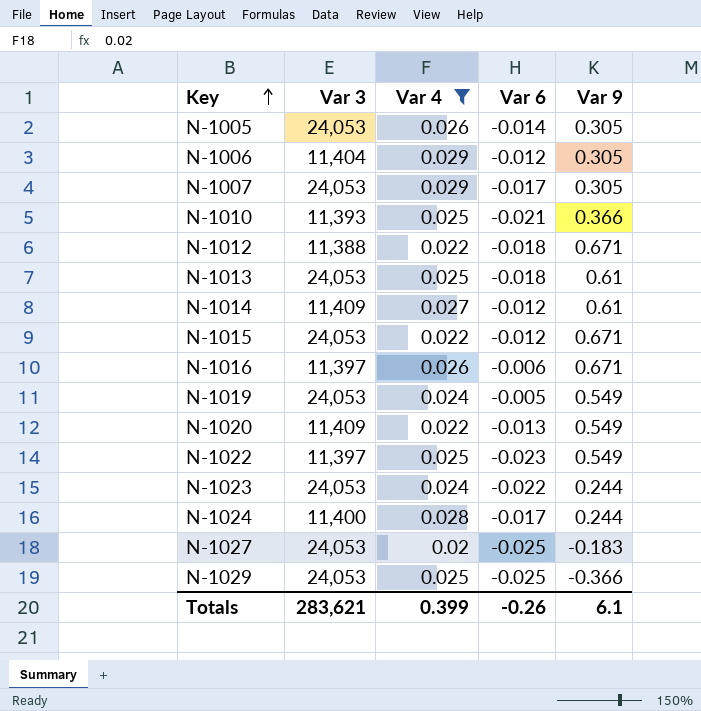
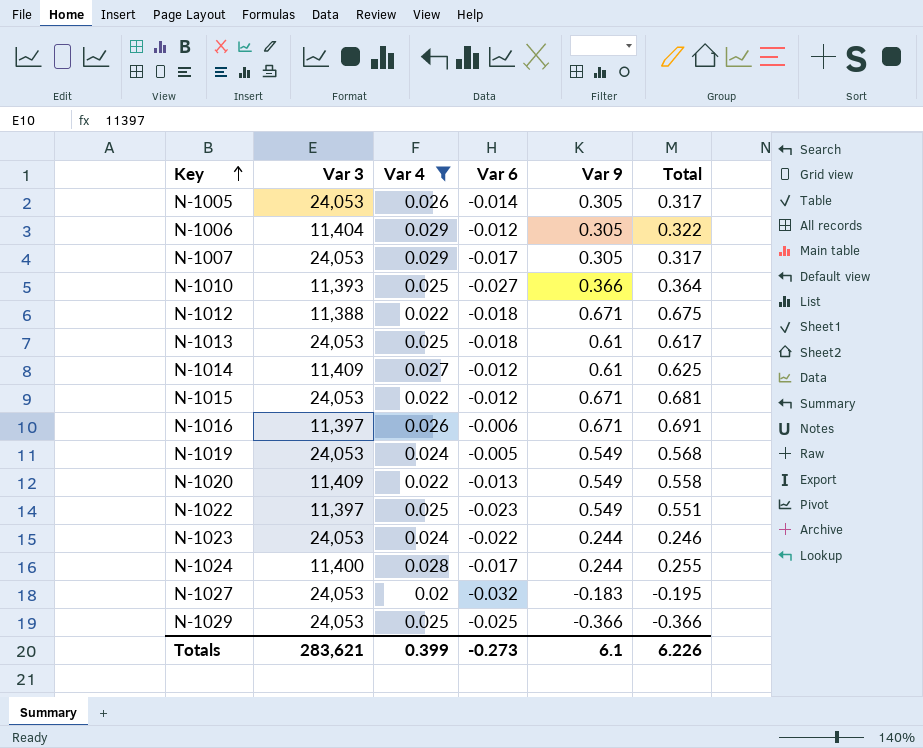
column Total | formula: none -> [Var 4] + [Var 6] + [Var 9]
N-1010 | Var 6: -0.021 -> -0.027
N-1027 | Var 6: -0.025 -> -0.032
Totals | Var 6: -0.26 -> -0.273

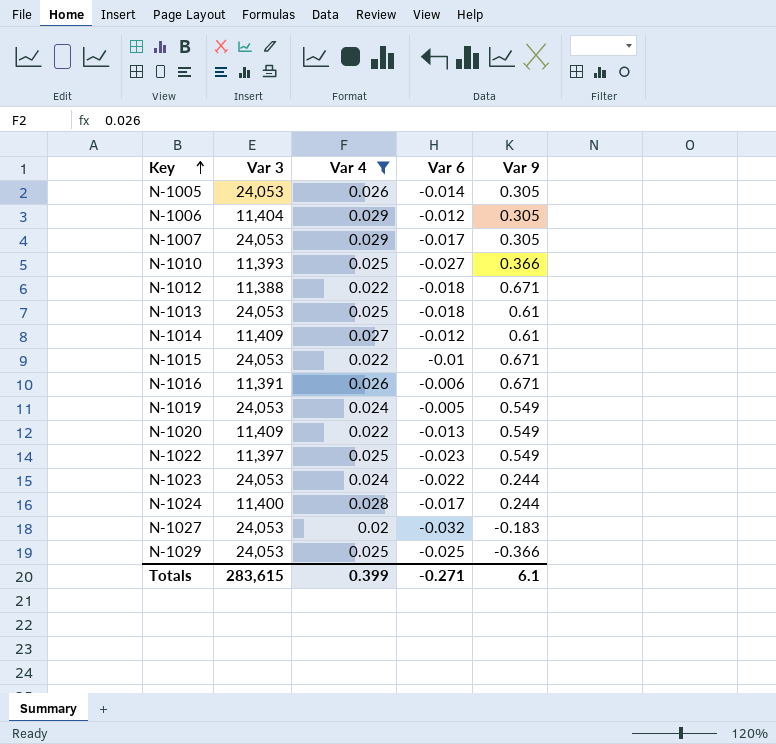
column Total | formula: [Var 4] + [Var 6] + [Var 9] -> none
N-1015 | Var 6: -0.012 -> -0.01
N-1016 | Var 3: 11,397 -> 11,391
Totals | Var 3: 283,621 -> 283,615
Totals | Var 6: -0.273 -> -0.271

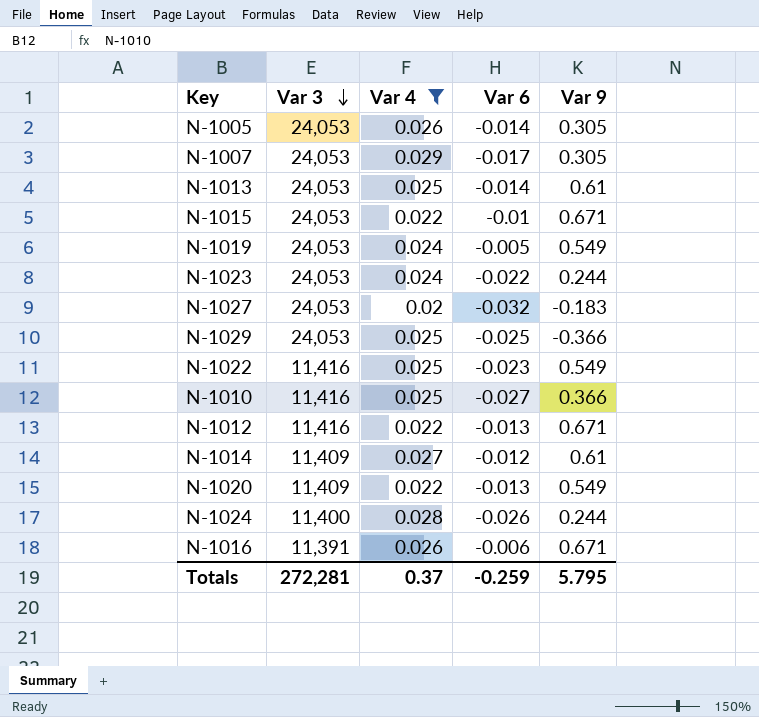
row order: Key ascending -> Var 3 descending
row N-1006: 11,404 | 0.029 | -0.012 | 0.305 -> none
N-1013 | Var 6: -0.018 -> -0.014
N-1022 | Var 3: 11,397 -> 11,416
N-1010 | Var 3: 11,393 -> 11,416
N-1012 | Var 3: 11,388 -> 11,416
N-1012 | Var 6: -0.018 -> -0.013
N-1024 | Var 6: -0.017 -> -0.026
Totals | Var 3: 283,615 -> 272,281
Totals | Var 4: 0.399 -> 0.37
Totals | Var 6: -0.271 -> -0.259
Totals | Var 9: 6.1 -> 5.795

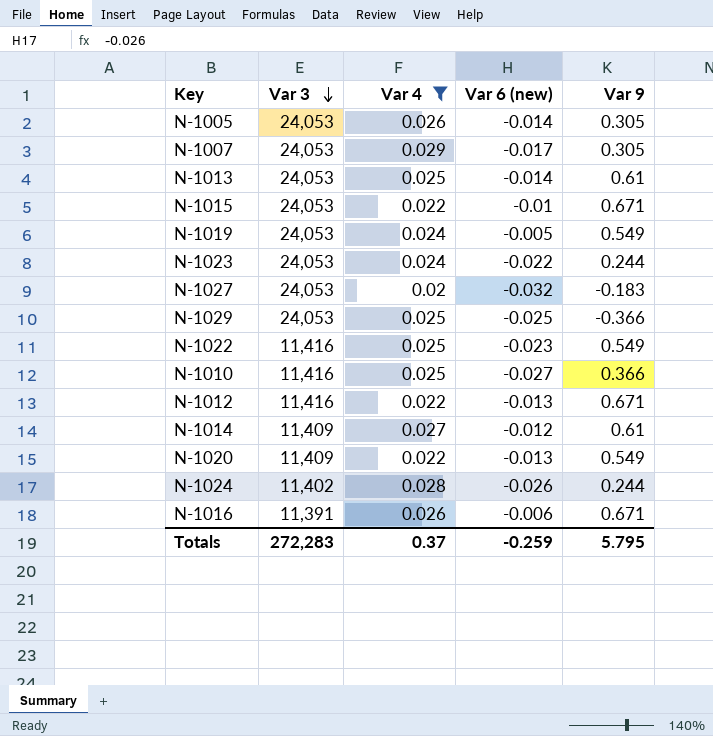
column name: Var 6 -> Var 6 (new)
N-1024 | Var 3: 11,400 -> 11,402
Totals | Var 3: 272,281 -> 272,283

